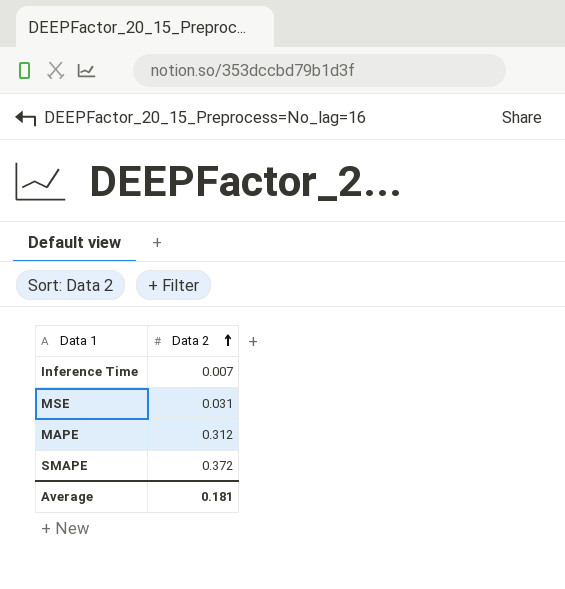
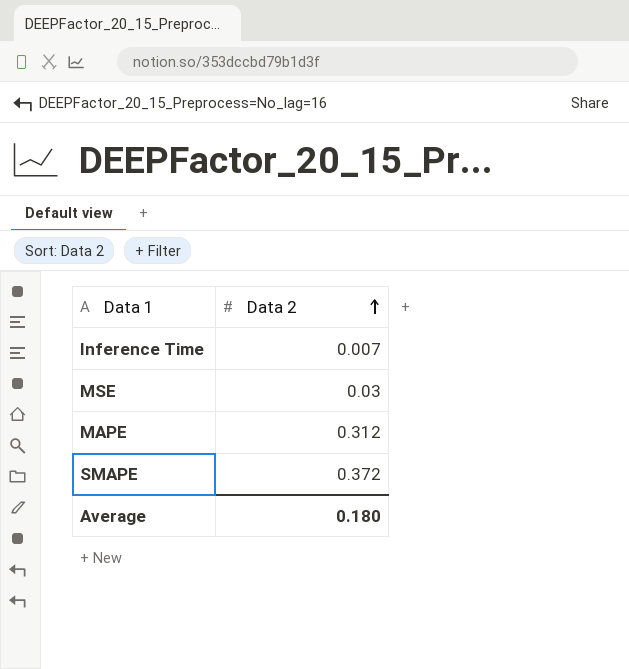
MSE | Data 2: 0.031 -> 0.03
Average | Data 2: 0.181 -> 0.180

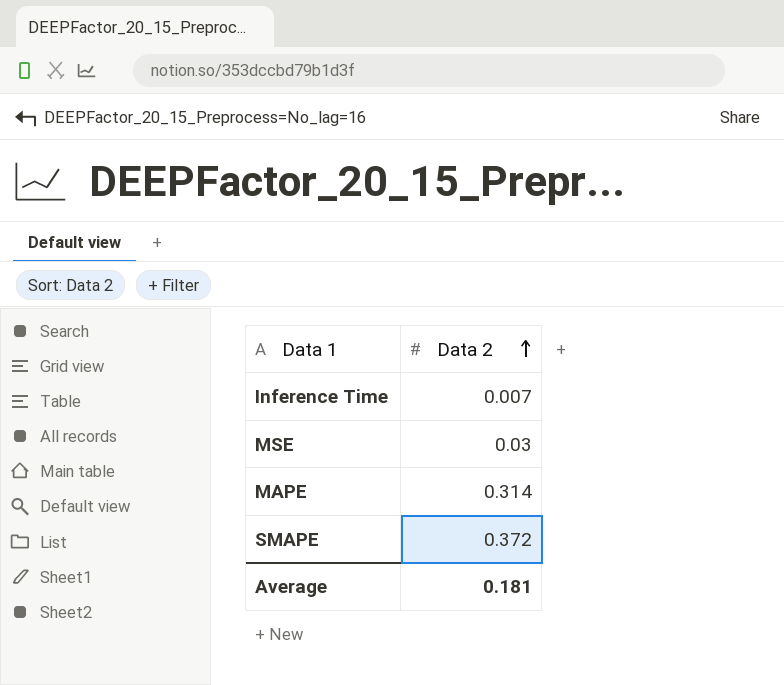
MAPE | Data 2: 0.312 -> 0.314
Average | Data 2: 0.180 -> 0.181

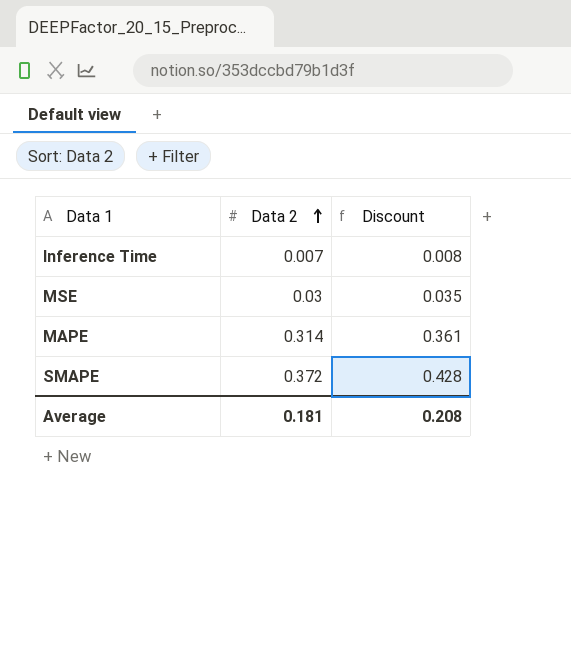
column Discount | formula: none -> [Data 2] * 1.15

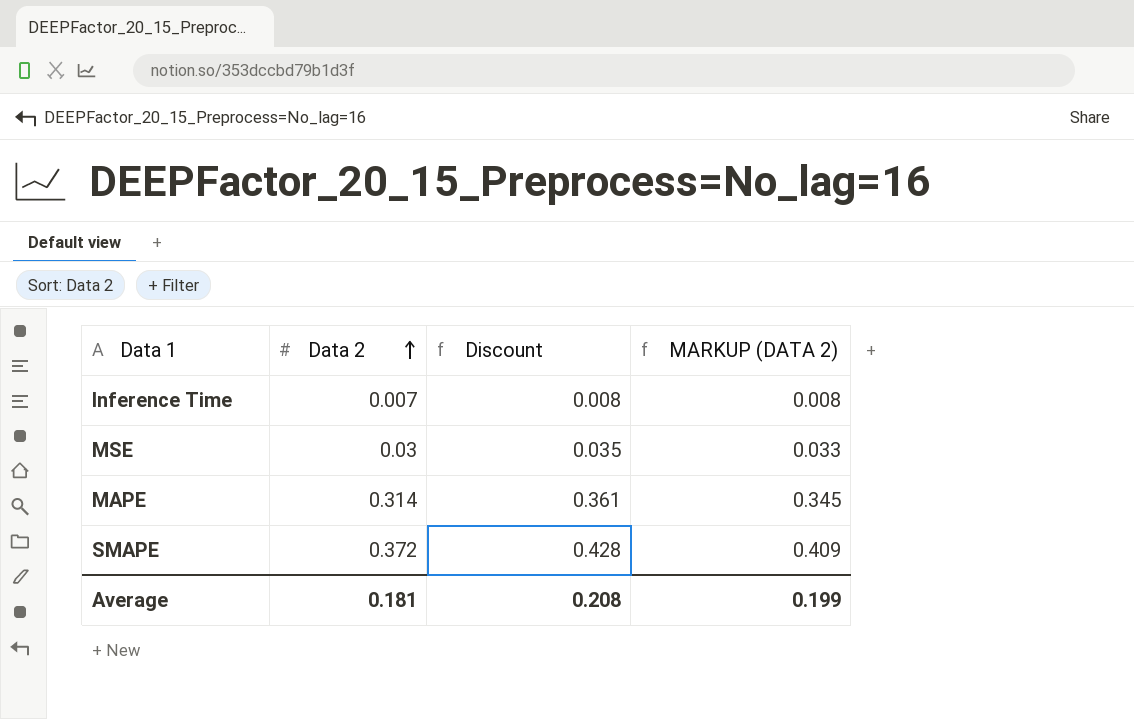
column MARKUP (DATA 2) | formula: none -> [Data 2] * 1.1

